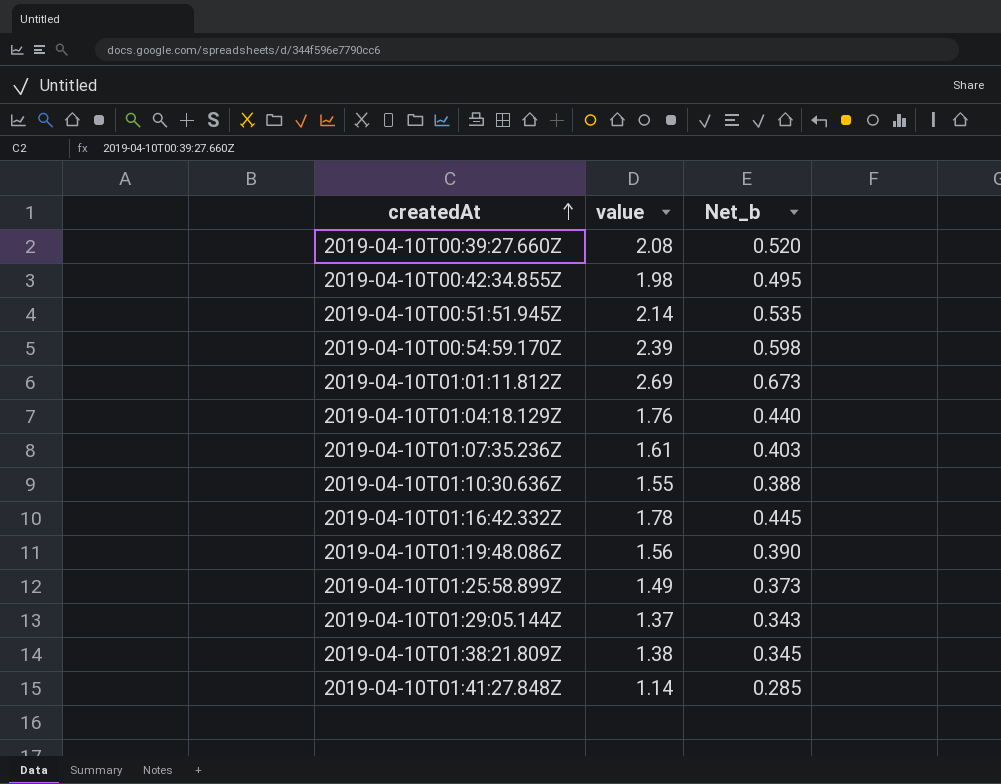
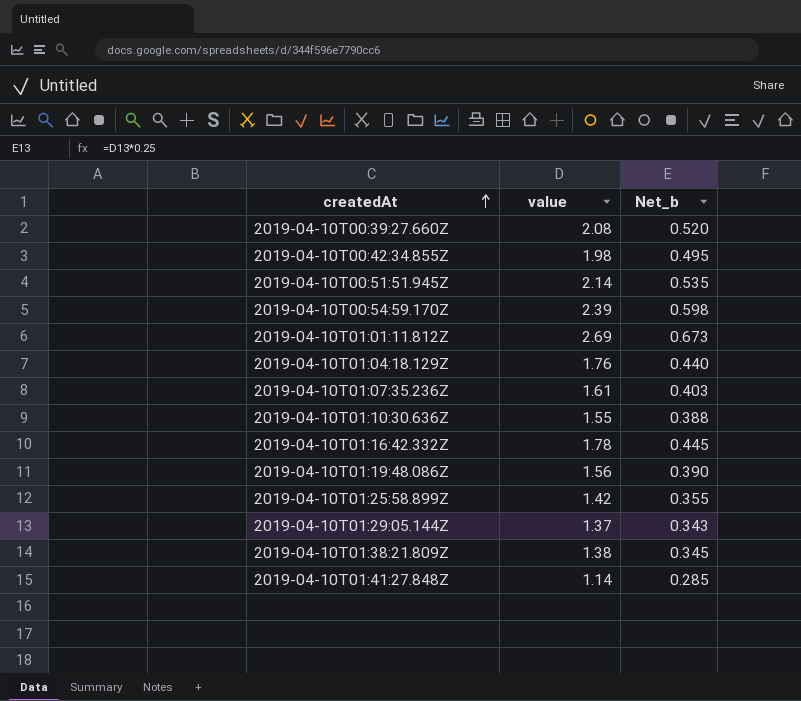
2019-04-10T01:25:58.899Z | value: 1.49 -> 1.42
2019-04-10T01:25:58.899Z | Net_b: 0.373 -> 0.355

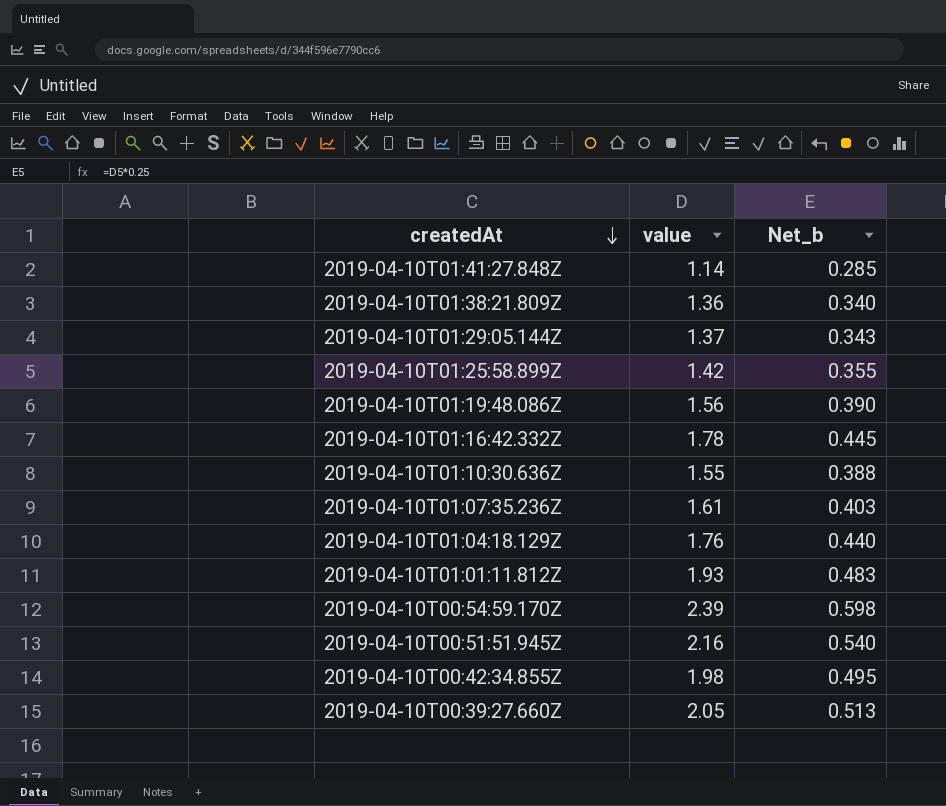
row order: createdAt ascending -> createdAt descending
2019-04-10T01:38:21.809Z | value: 1.38 -> 1.36
2019-04-10T01:38:21.809Z | Net_b: 0.345 -> 0.340
2019-04-10T01:01:11.812Z | value: 2.69 -> 1.93
2019-04-10T01:01:11.812Z | Net_b: 0.673 -> 0.483
2019-04-10T00:51:51.945Z | value: 2.14 -> 2.16
2019-04-10T00:51:51.945Z | Net_b: 0.535 -> 0.540
2019-04-10T00:39:27.660Z | value: 2.08 -> 2.05
2019-04-10T00:39:27.660Z | Net_b: 0.520 -> 0.513

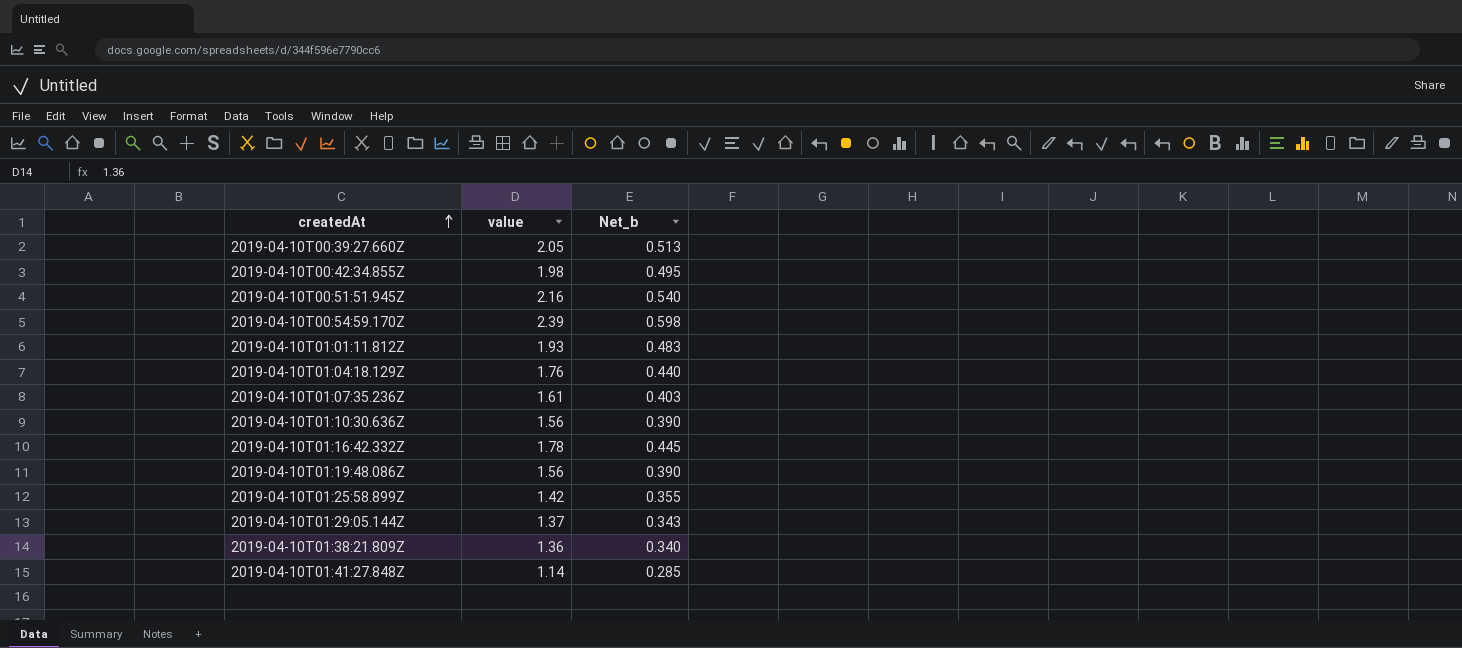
row order: createdAt descending -> createdAt ascending
2019-04-10T01:10:30.636Z | value: 1.55 -> 1.56
2019-04-10T01:10:30.636Z | Net_b: 0.388 -> 0.390

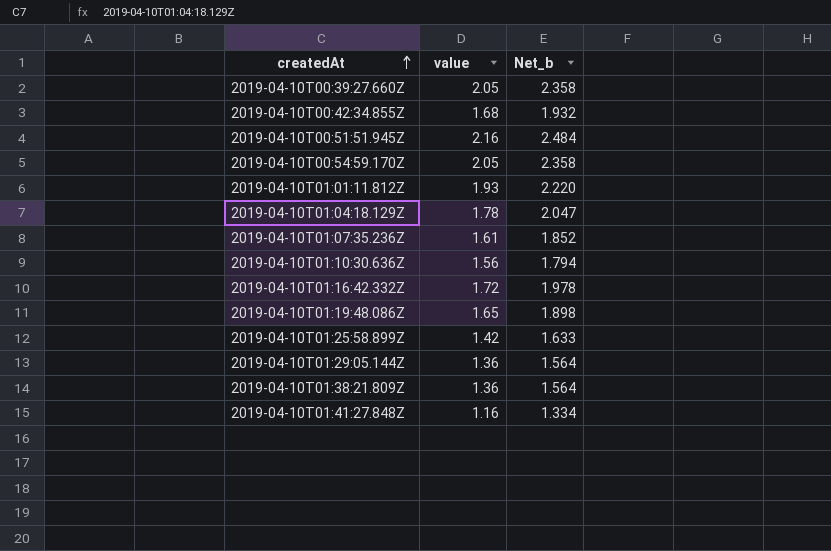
column Net_b | formula: [value] * 0.25 -> [value] * 1.15
2019-04-10T00:42:34.855Z | value: 1.98 -> 1.68
2019-04-10T00:54:59.170Z | value: 2.39 -> 2.05
2019-04-10T01:04:18.129Z | value: 1.76 -> 1.78
2019-04-10T01:16:42.332Z | value: 1.78 -> 1.72
2019-04-10T01:19:48.086Z | value: 1.56 -> 1.65
2019-04-10T01:29:05.144Z | value: 1.37 -> 1.36
2019-04-10T01:41:27.848Z | value: 1.14 -> 1.16

